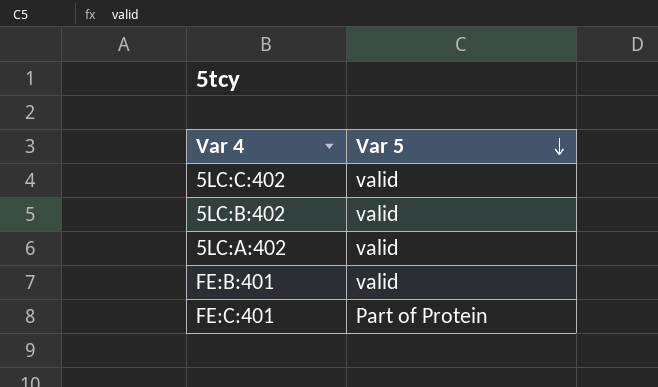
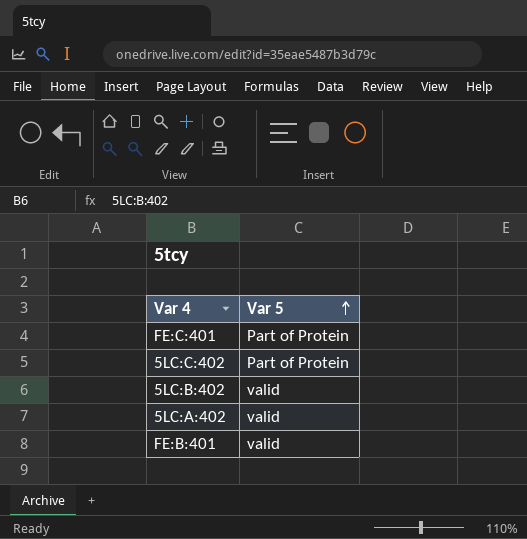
row order: Var 5 descending -> Var 5 ascending
5LC:C:402 | Var 5: valid -> Part of Protein

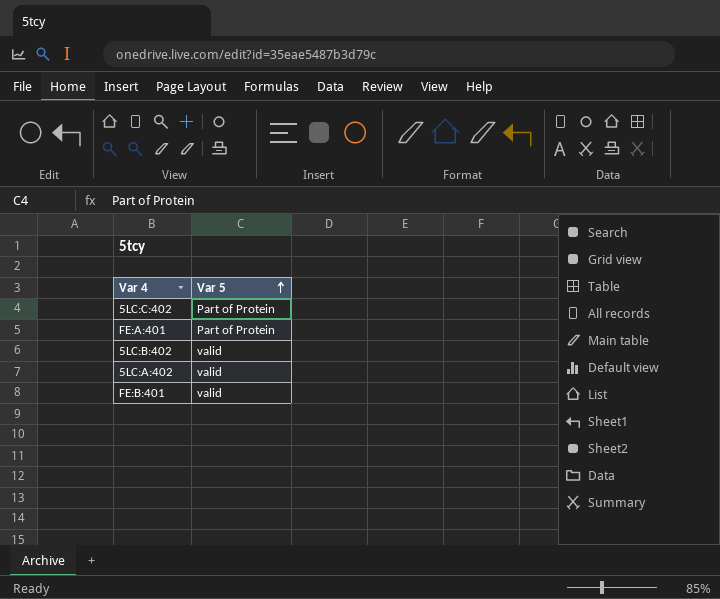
row FE:C:401: Part of Protein -> none
row FE:A:401: none -> Part of Protein

